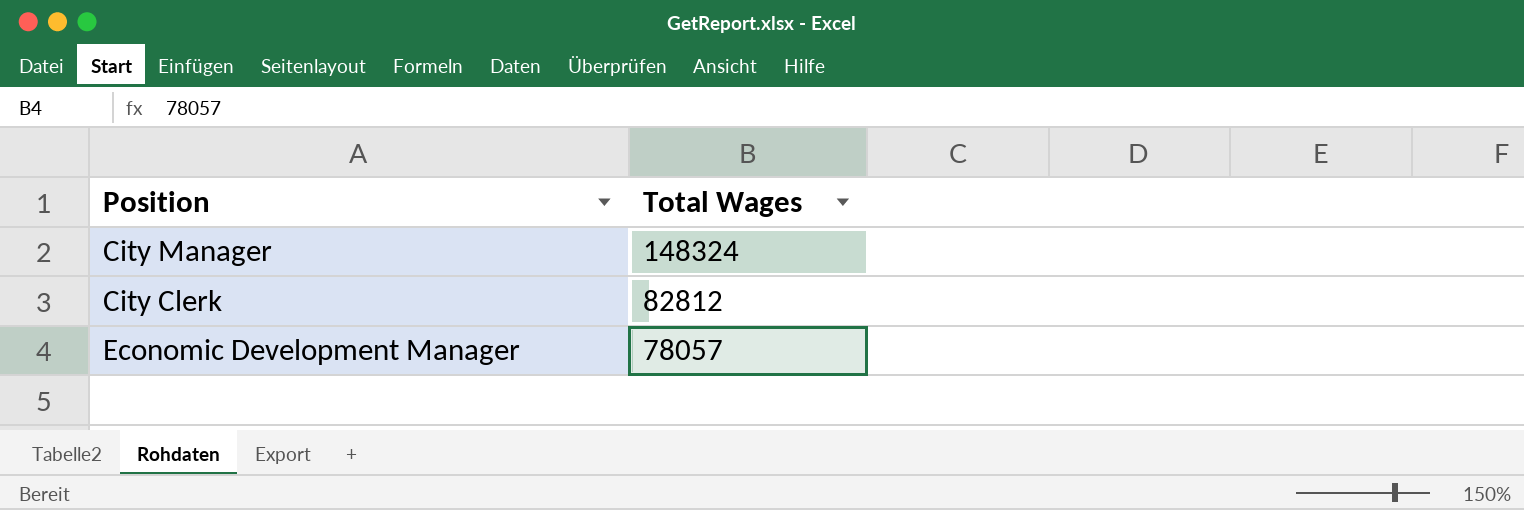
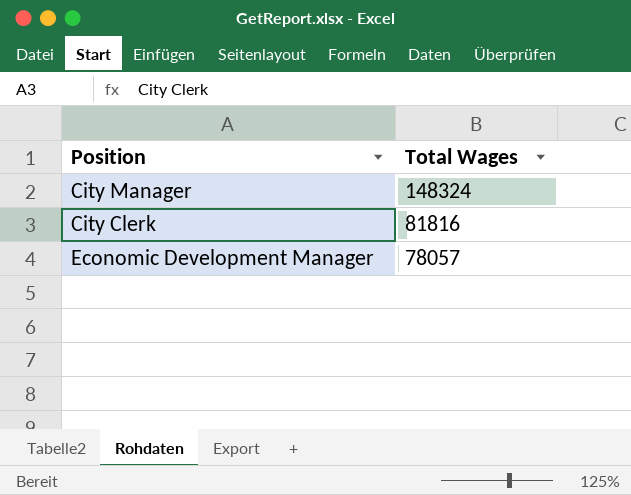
City Clerk | Total Wages: 82812 -> 81816

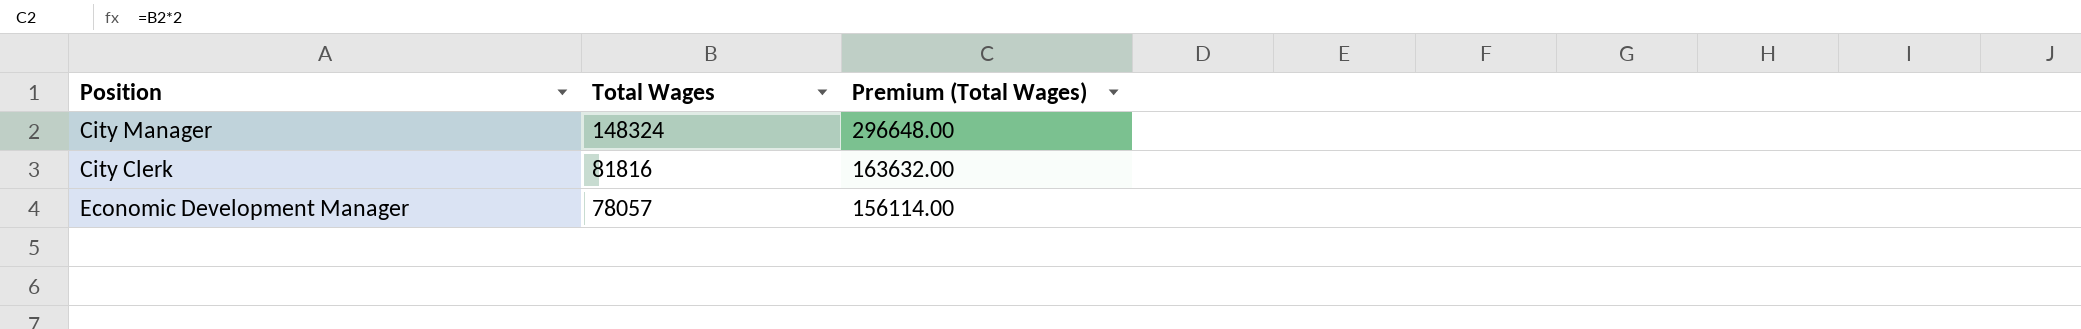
column Premium (Total Wages) | formula: none -> [Total Wages] * 2

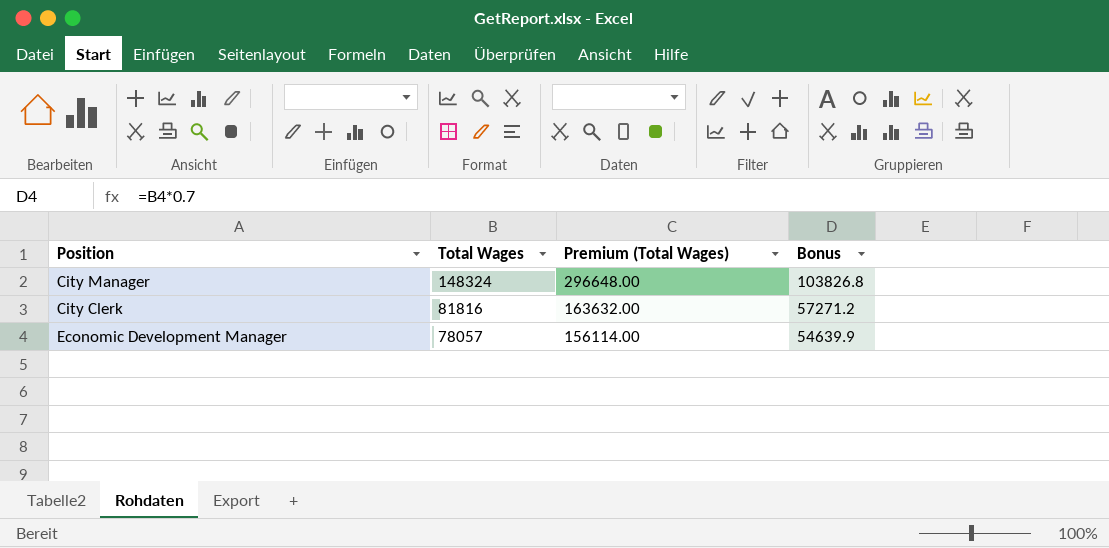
column Bonus | formula: none -> [Total Wages] * 0.7

